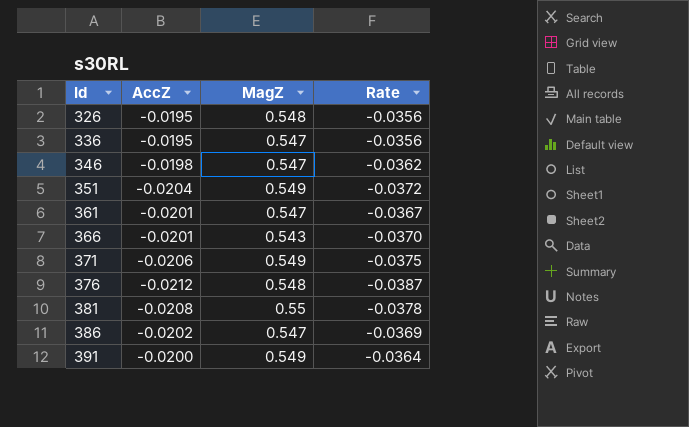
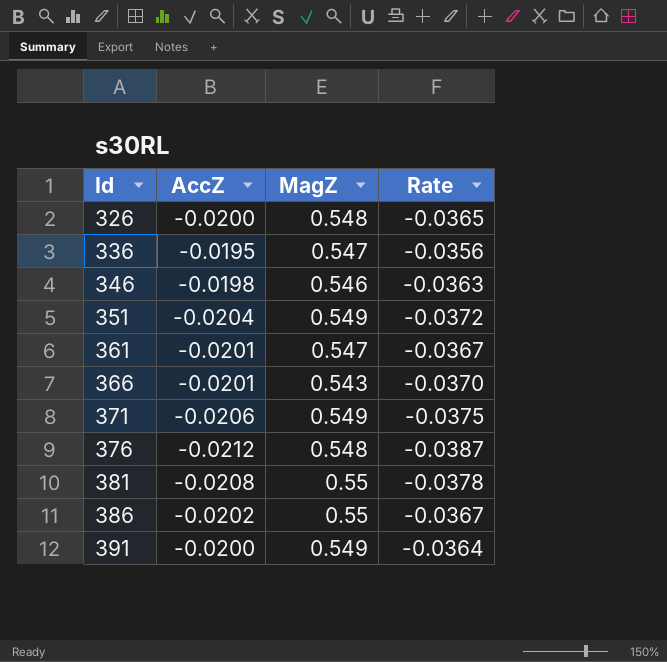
326 | AccZ: -0.0195 -> -0.0200
326 | Rate: -0.0356 -> -0.0365
346 | MagZ: 0.547 -> 0.546
346 | Rate: -0.0362 -> -0.0363
386 | MagZ: 0.547 -> 0.55
386 | Rate: -0.0369 -> -0.0367

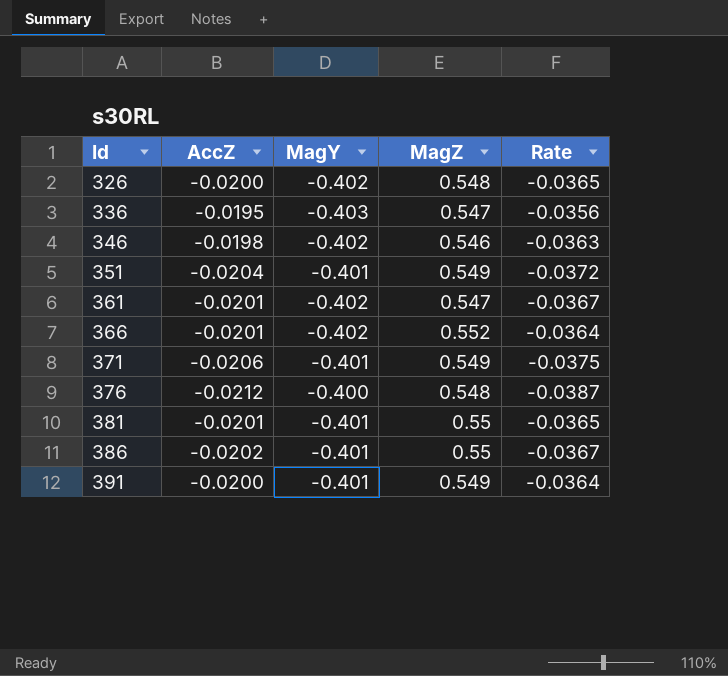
column MagY | position: none -> 3
366 | MagZ: 0.543 -> 0.552
366 | Rate: -0.0370 -> -0.0364
381 | AccZ: -0.0208 -> -0.0201
381 | Rate: -0.0378 -> -0.0365

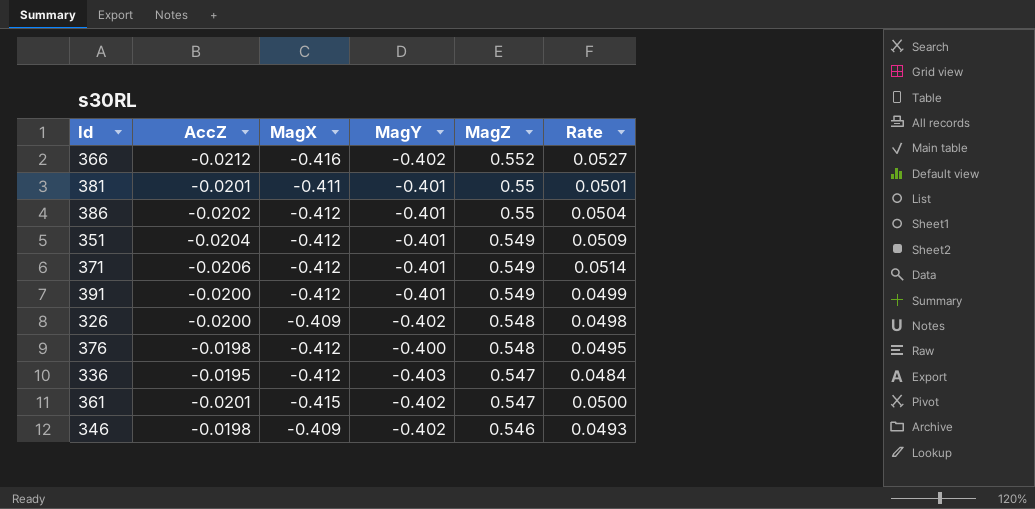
row order: Id ascending -> MagZ descending
column MagX | position: none -> 3
column Rate | formula: [AccZ] / [MagZ] -> [AccZ] / [MagY]
366 | AccZ: -0.0201 -> -0.0212
376 | AccZ: -0.0212 -> -0.0198

